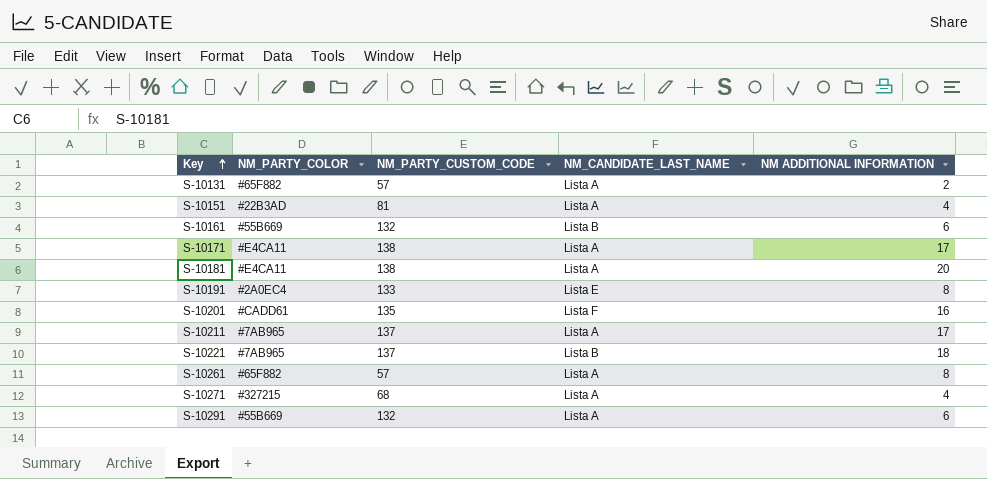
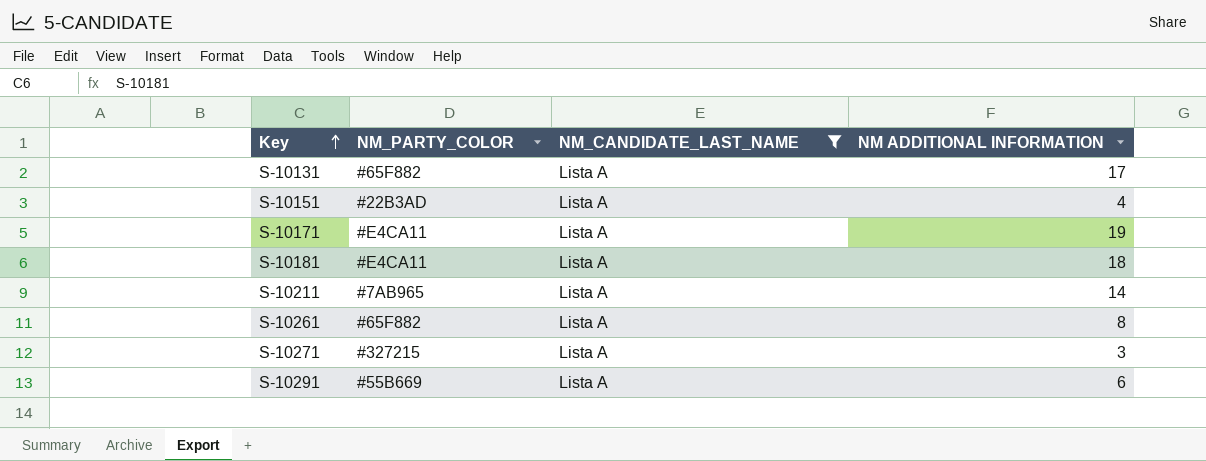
filter: none -> NM_CANDIDATE_LAST_NAME = Lista A
column NM_PARTY_CUSTOM_CODE | position: 3 -> none
S-10131 | NM ADDITIONAL INFORMATION: 2 -> 17
S-10171 | NM ADDITIONAL INFORMATION: 17 -> 19
S-10181 | NM ADDITIONAL INFORMATION: 20 -> 18
S-10211 | NM ADDITIONAL INFORMATION: 17 -> 14
S-10271 | NM ADDITIONAL INFORMATION: 4 -> 3

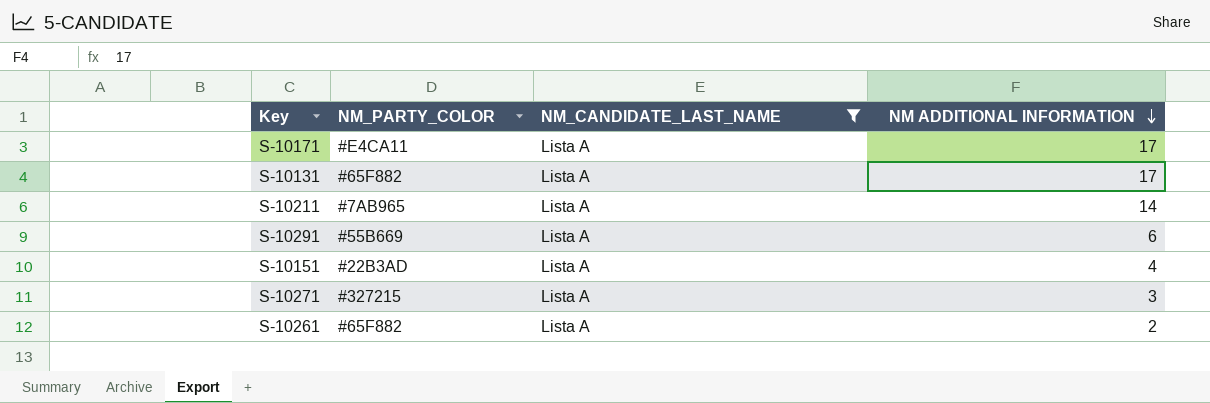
row order: Key ascending -> NM ADDITIONAL INFORMATION descending
row S-10181: #E4CA11 | Lista A | 18 -> none
S-10171 | NM ADDITIONAL INFORMATION: 19 -> 17
S-10261 | NM ADDITIONAL INFORMATION: 8 -> 2

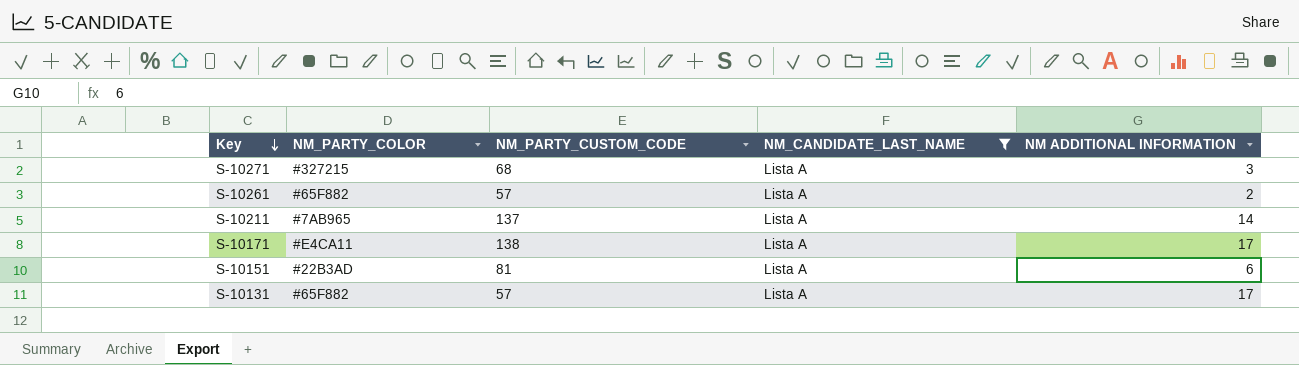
row order: NM ADDITIONAL INFORMATION descending -> Key descending
column NM_PARTY_CUSTOM_CODE | position: none -> 3
row S-10291: #55B669 | Lista A | 6 -> none
S-10151 | NM ADDITIONAL INFORMATION: 4 -> 6

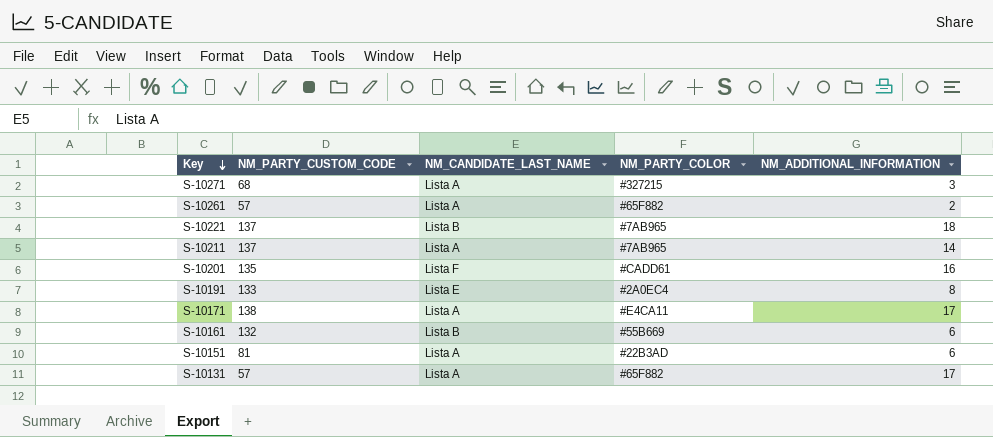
filter: NM_CANDIDATE_LAST_NAME = Lista A -> none
column NM_PARTY_COLOR | position: 2 -> 4
column name: NM ADDITIONAL INFORMATION -> NM_ADDITIONAL_INFORMATION

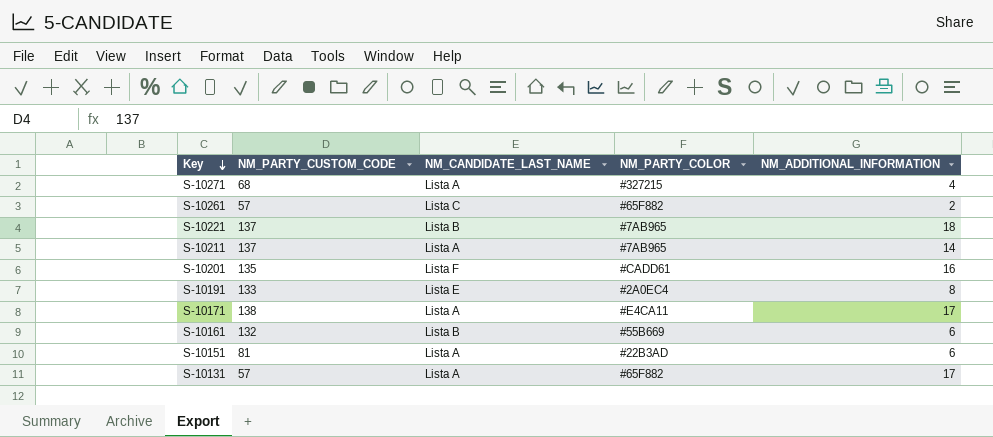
S-10271 | NM_ADDITIONAL_INFORMATION: 3 -> 4
S-10261 | NM_CANDIDATE_LAST_NAME: Lista A -> Lista C

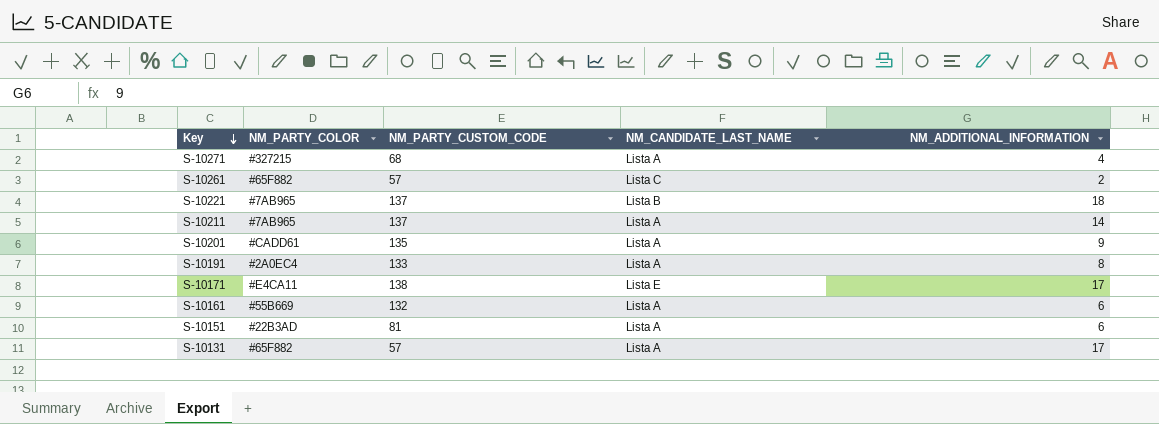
column NM_PARTY_COLOR | position: 4 -> 2
S-10201 | NM_CANDIDATE_LAST_NAME: Lista F -> Lista A
S-10201 | NM_ADDITIONAL_INFORMATION: 16 -> 9
S-10191 | NM_CANDIDATE_LAST_NAME: Lista E -> Lista A
S-10171 | NM_CANDIDATE_LAST_NAME: Lista A -> Lista E
S-10161 | NM_CANDIDATE_LAST_NAME: Lista B -> Lista A

